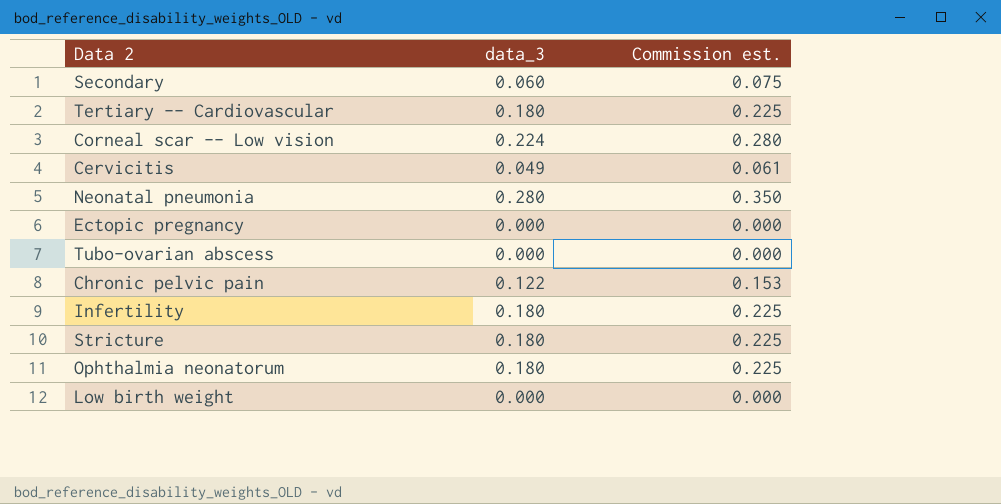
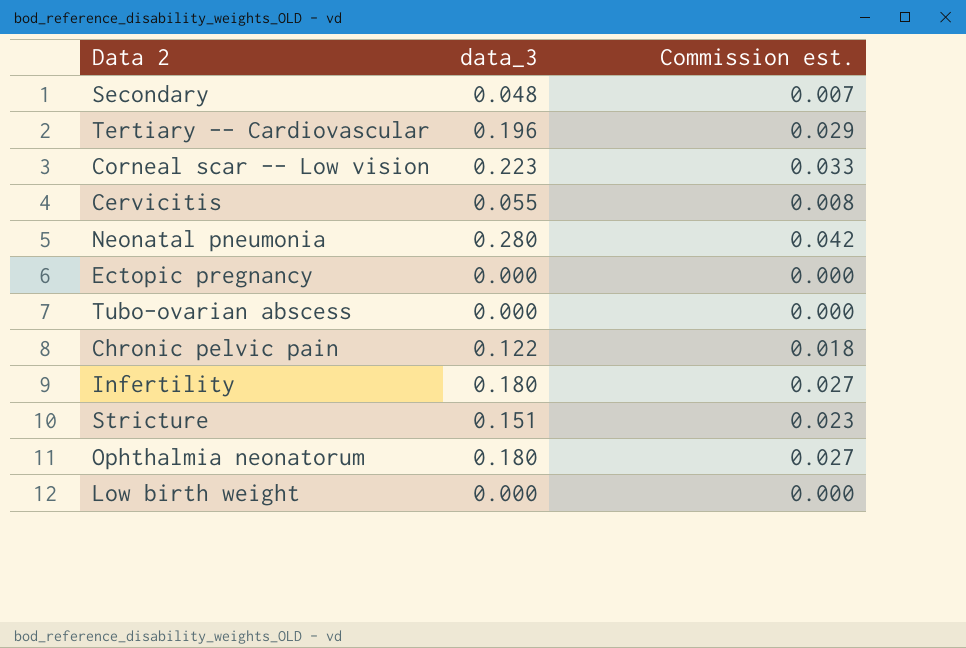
column Commission est. | formula: [data_3] * 1.25 -> [data_3] * 0.15
Secondary | data_3: 0.060 -> 0.048
Tertiary -- Cardiovascular | data_3: 0.180 -> 0.196
Corneal scar -- Low vision | data_3: 0.224 -> 0.223
Cervicitis | data_3: 0.049 -> 0.055
Stricture | data_3: 0.180 -> 0.151

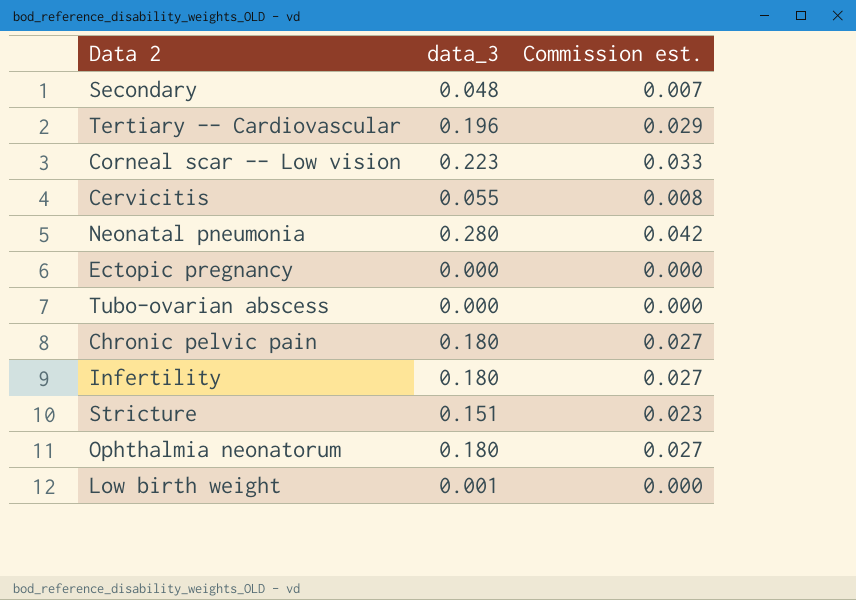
Chronic pelvic pain | data_3: 0.122 -> 0.180
Chronic pelvic pain | Commission est.: 0.018 -> 0.027
Low birth weight | data_3: 0.000 -> 0.001

